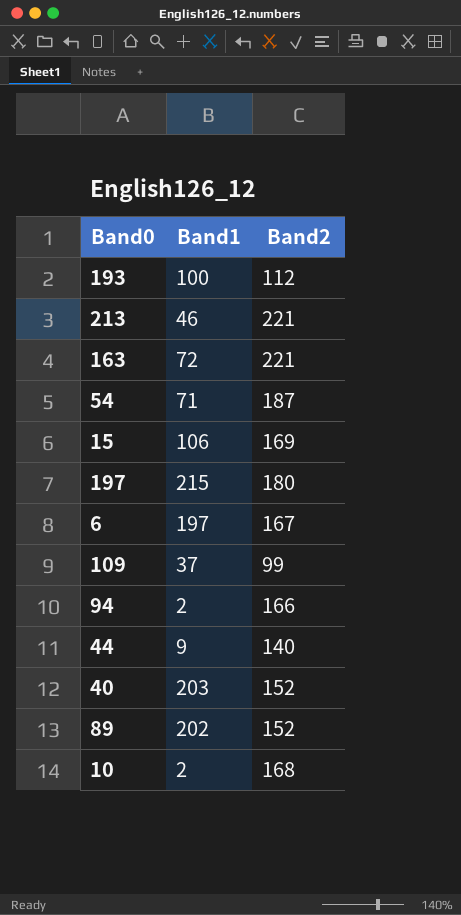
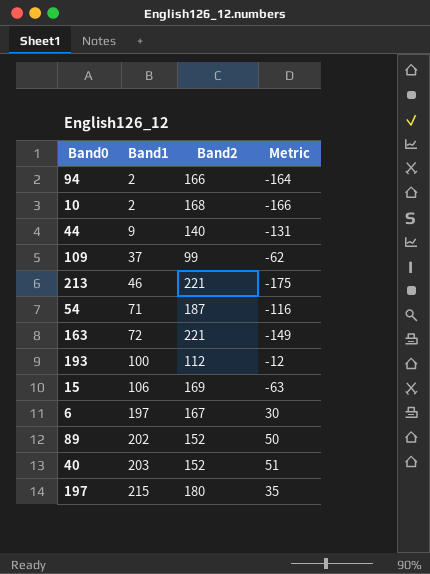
row order: none -> Band1 ascending
column Metric | formula: none -> [Band1] - [Band2]

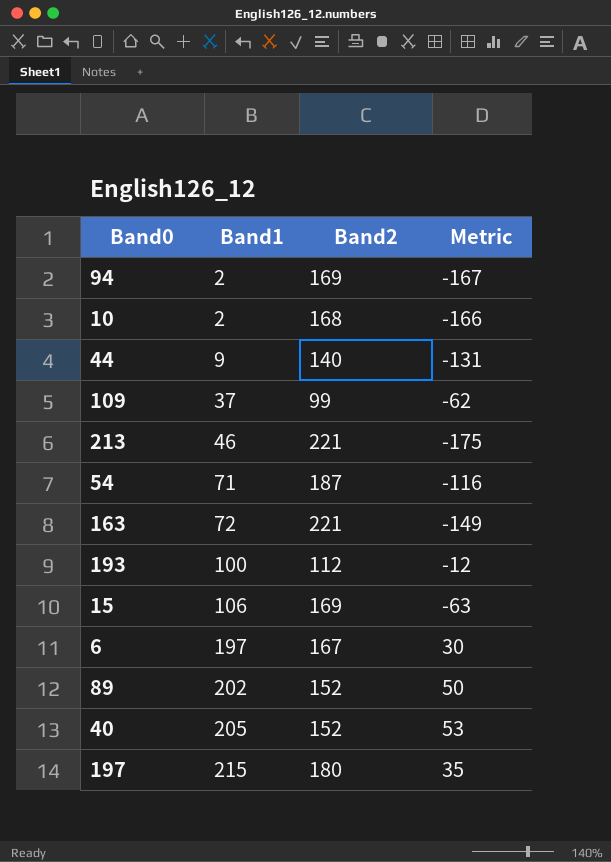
94 | Band2: 166 -> 169
94 | Metric: -164 -> -167
40 | Band1: 203 -> 205
40 | Metric: 51 -> 53

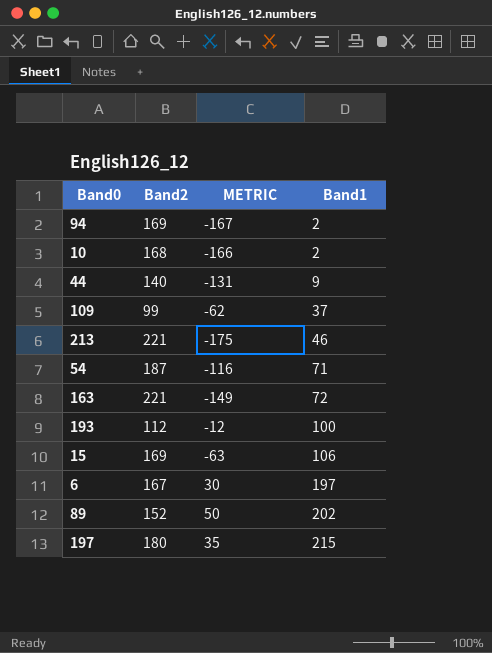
column name: Metric -> METRIC
column Band1 | position: 2 -> 4
row 40: 205 | 152 | 53 -> none

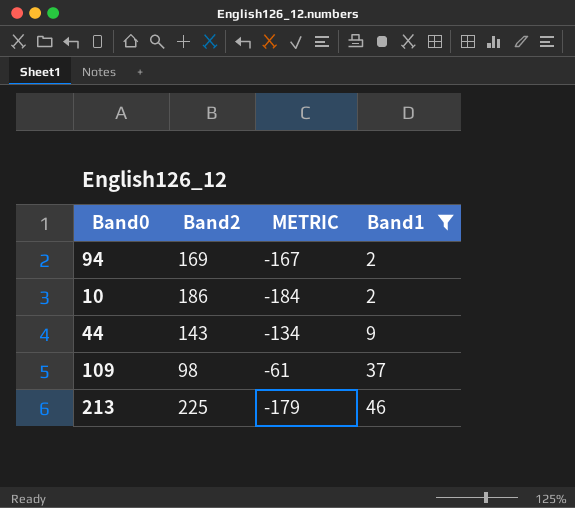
filter: none -> Band1 <= 46
10 | Band2: 168 -> 186
10 | METRIC: -166 -> -184
44 | Band2: 140 -> 143
44 | METRIC: -131 -> -134
109 | Band2: 99 -> 98
109 | METRIC: -62 -> -61
213 | Band2: 221 -> 225
213 | METRIC: -175 -> -179

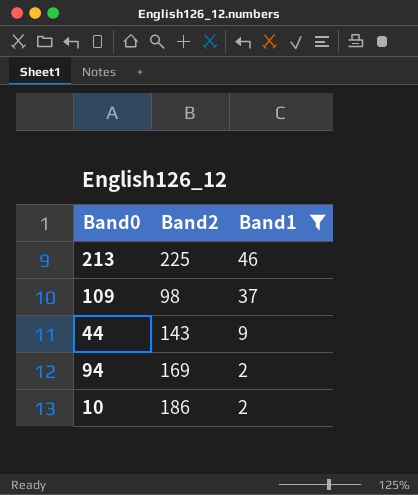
row order: Band1 ascending -> Band1 descending
column METRIC | formula: [Band1] - [Band2] -> none

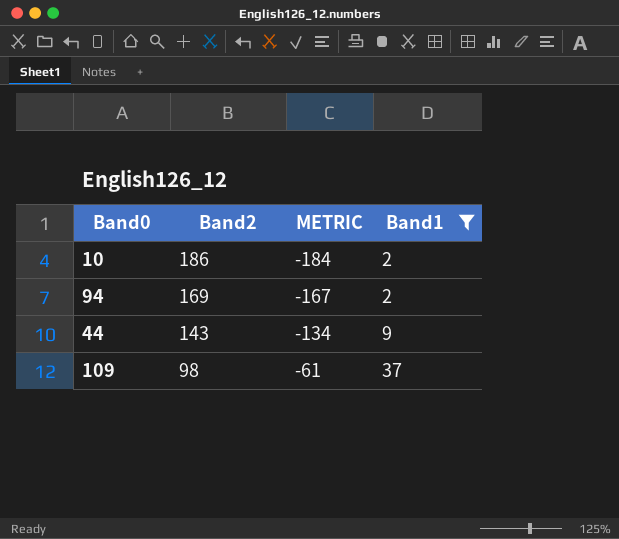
row order: Band1 descending -> Band2 descending
column METRIC | formula: none -> [Band1] - [Band2]
row 213: 225 | 46 -> none

